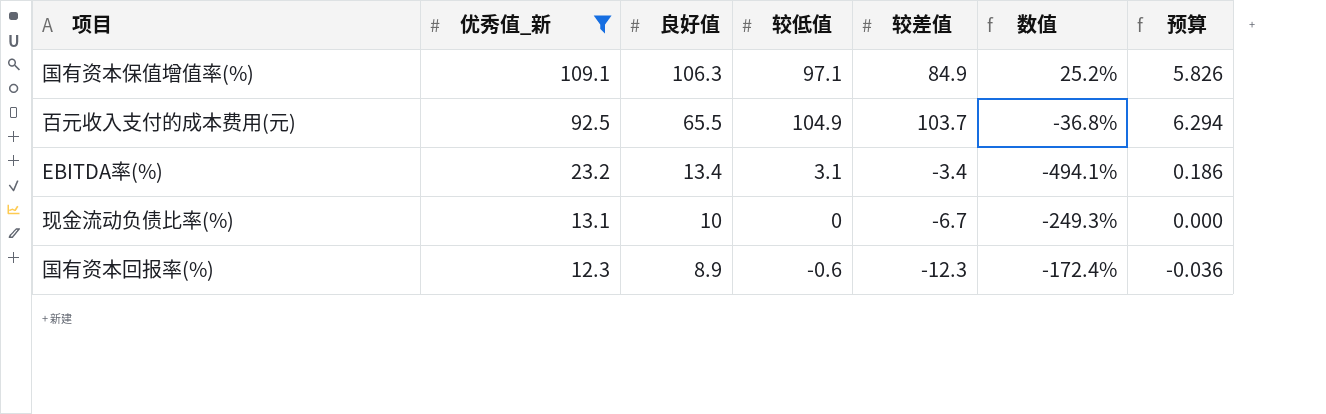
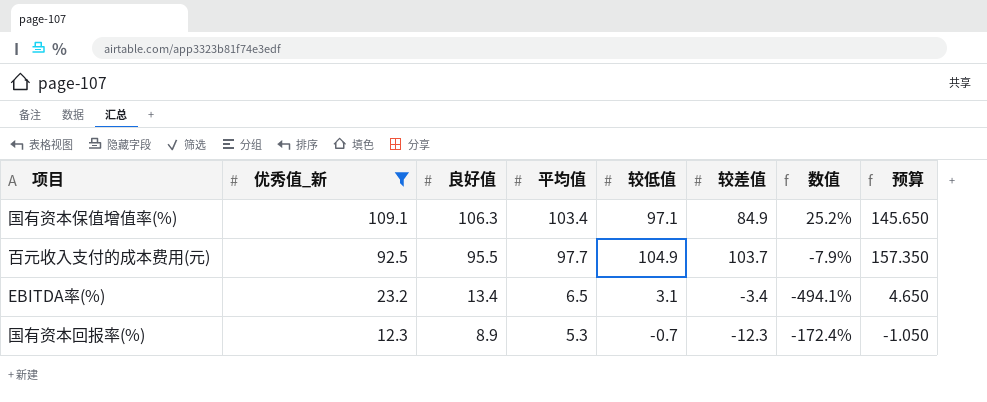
column 平均值 | position: none -> 4
column 预算 | formula: [较低值] * 0.06 -> [较低值] * 1.5
row 现金流动负债比率(%): 13.1 | 10 | 0 | -6.7 | -249.3% | 0.000 -> none
百元收入支付的成本费用(元) | 良好值: 65.5 -> 95.5
百元收入支付的成本费用(元) | 数值: -36.8% -> -7.9%
国有资本回报率(%) | 较低值: -0.6 -> -0.7

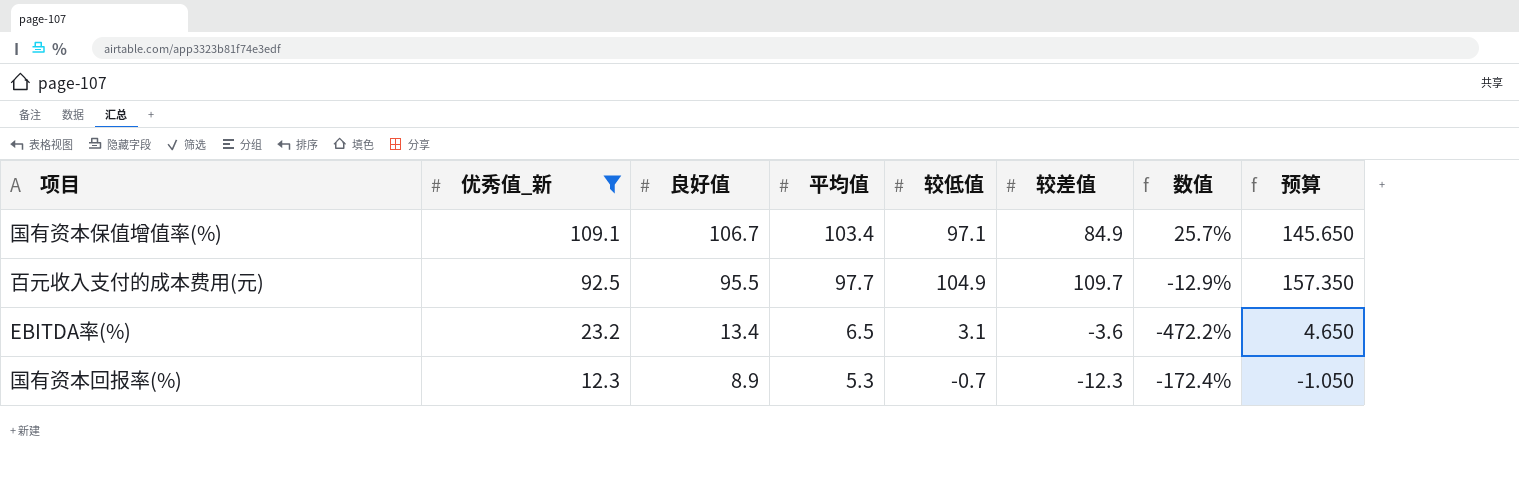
国有资本保值增值率(%) | 良好值: 106.3 -> 106.7
国有资本保值增值率(%) | 数值: 25.2% -> 25.7%
百元收入支付的成本费用(元) | 较差值: 103.7 -> 109.7
百元收入支付的成本费用(元) | 数值: -7.9% -> -12.9%
EBITDA率(%) | 较差值: -3.4 -> -3.6
EBITDA率(%) | 数值: -494.1% -> -472.2%

